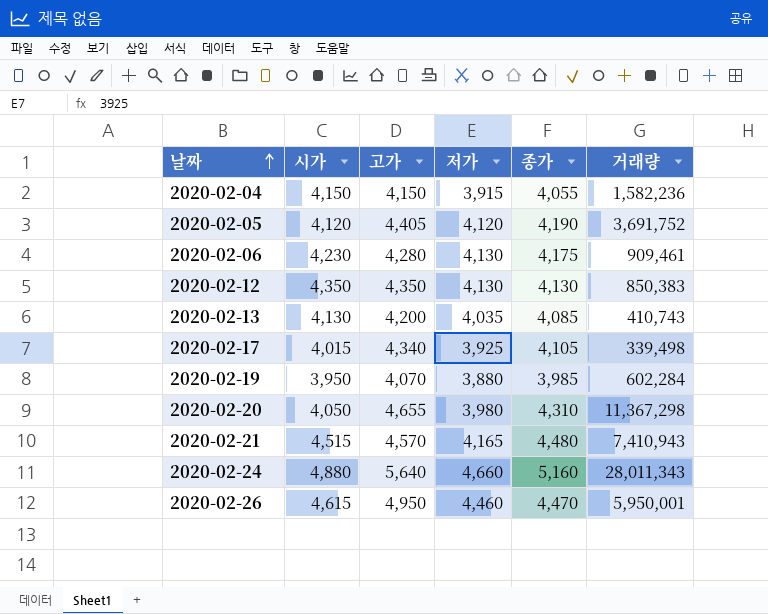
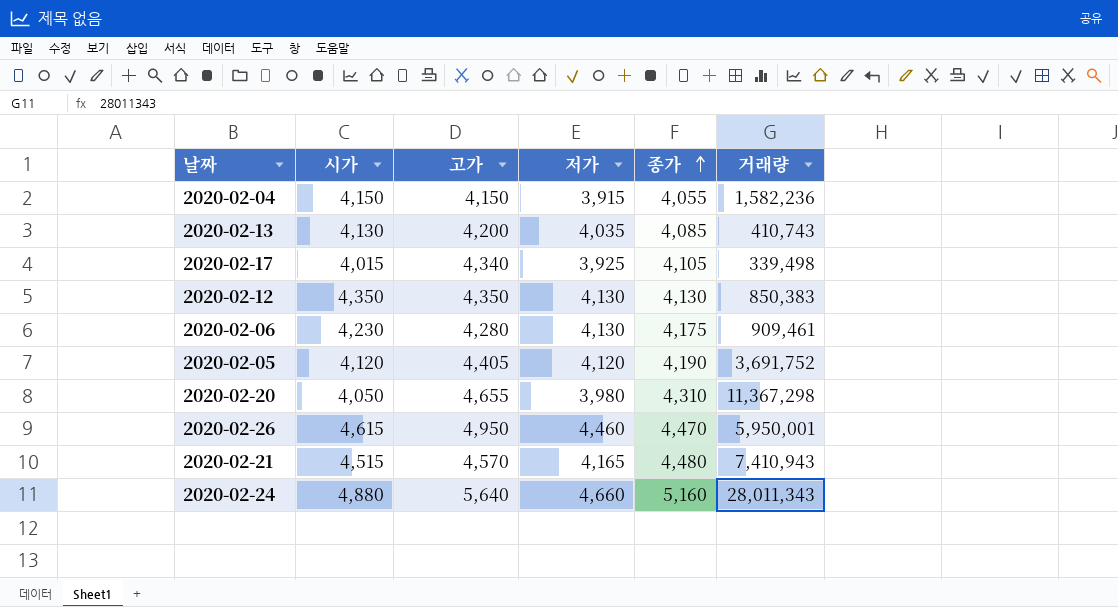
row order: 날짜 ascending -> 종가 ascending
row 2020-02-19: 3,950 | 4,070 | 3,880 | 3,985 | 602,284 -> none

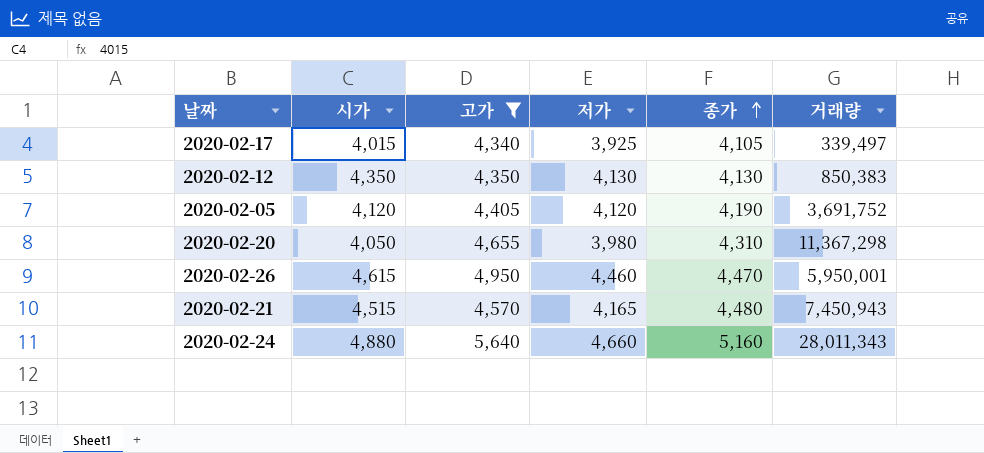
filter: none -> 고가 >= 4,340
2020-02-17 | 거래량: 339,498 -> 339,497
2020-02-21 | 거래량: 7,410,943 -> 7,450,943

